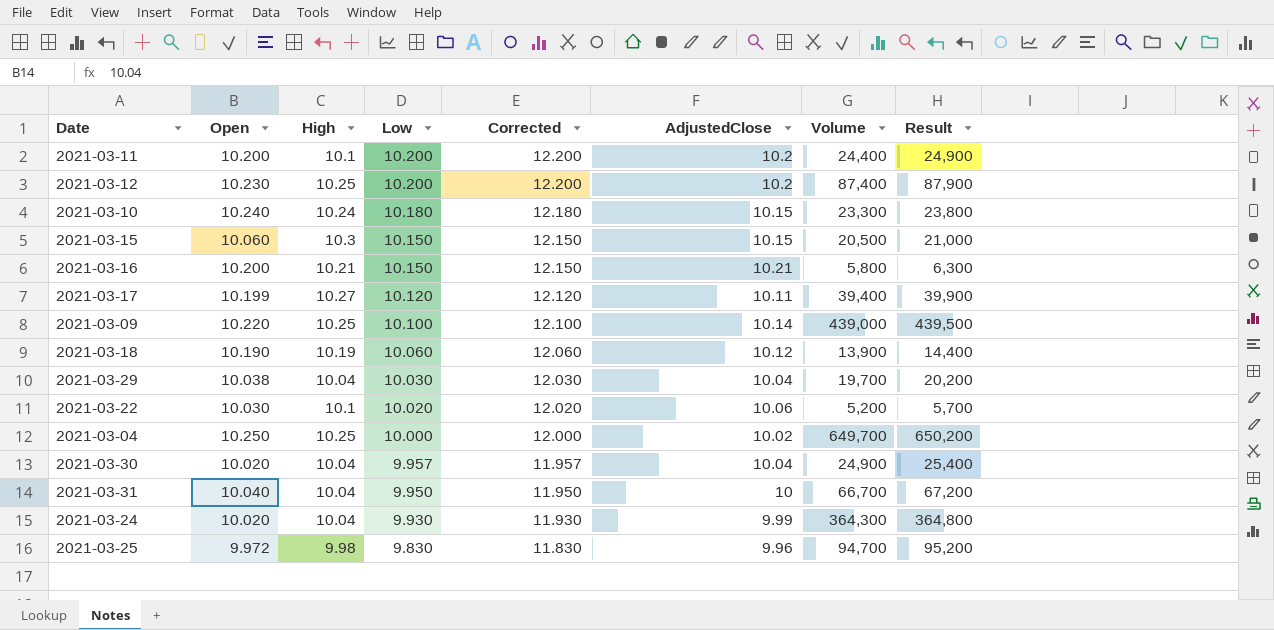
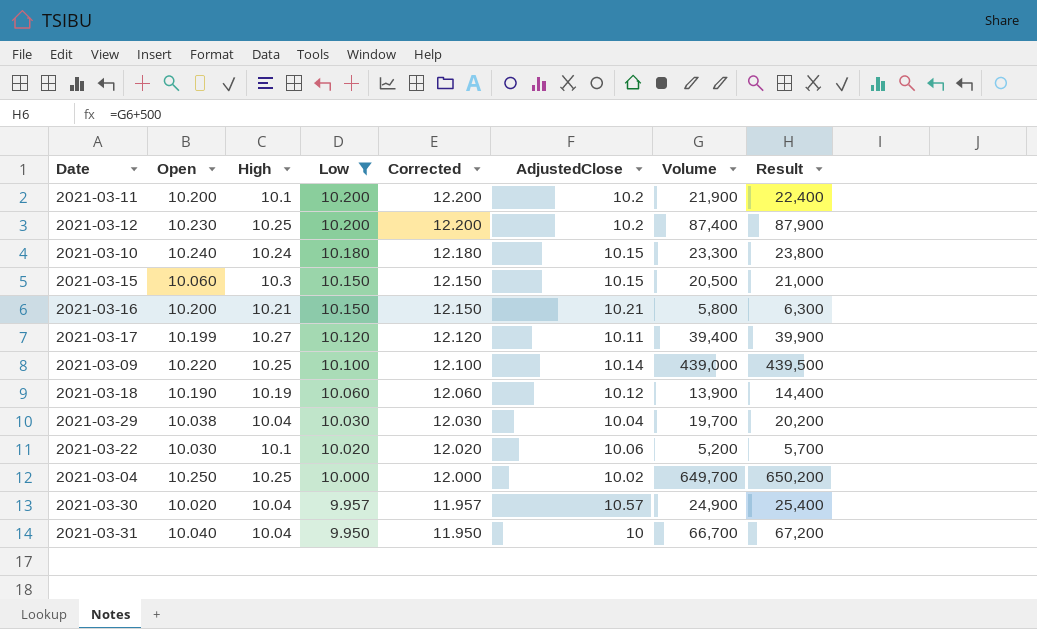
filter: none -> Low >= 9.950
2021-03-11 | Volume: 24,400 -> 21,900
2021-03-11 | Result: 24,900 -> 22,400
2021-03-30 | AdjustedClose: 10.04 -> 10.57

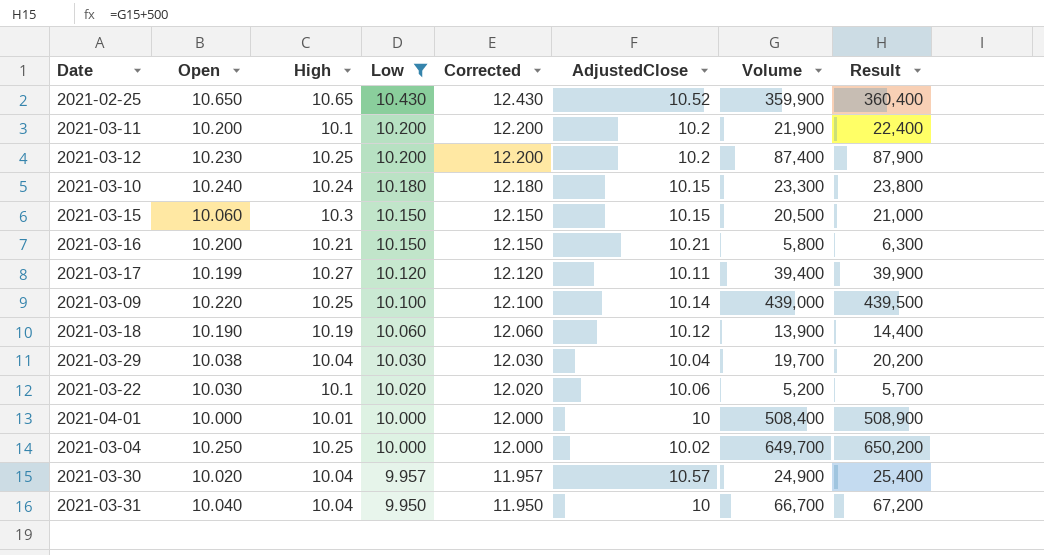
row 2021-02-25: none -> 10.650 | 10.65 | 10.430 | 12.430 | 10.52 | 359,900 | 360,400
row 2021-04-01: none -> 10.000 | 10.01 | 10.000 | 12.000 | 10 | 508,400 | 508,900

